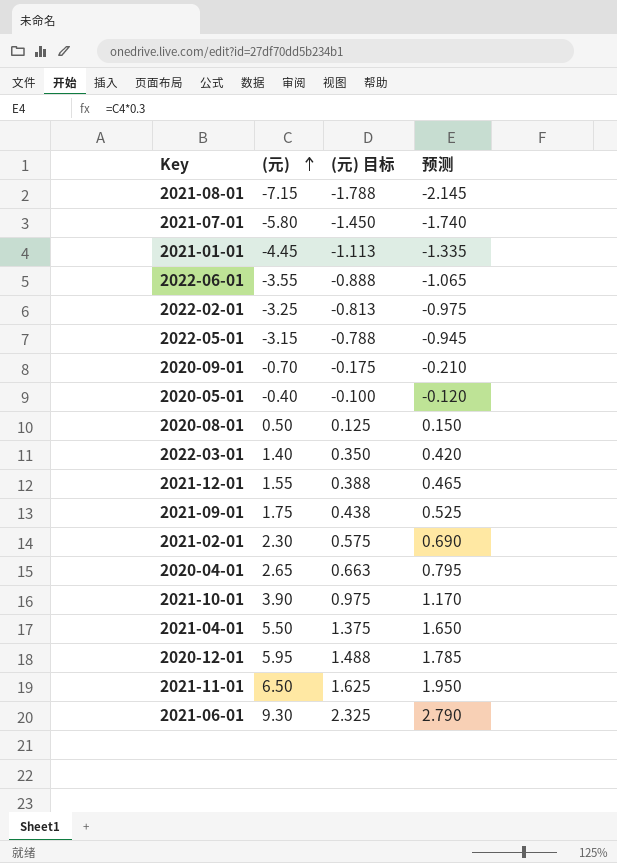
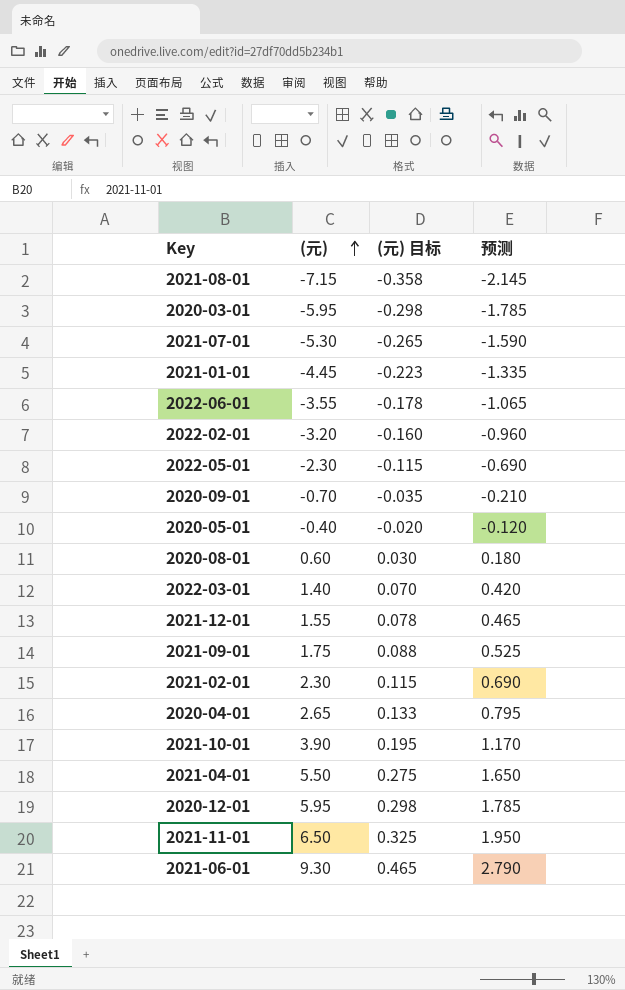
column (元) 目标 | formula: [(元)] * 0.25 -> [(元)] * 0.05
row 2020-03-01: none -> -5.95 | -0.298 | -1.785
2021-07-01 | (元): -5.80 -> -5.30
2021-07-01 | 预测: -1.740 -> -1.590
2022-02-01 | (元): -3.25 -> -3.20
2022-02-01 | 预测: -0.975 -> -0.960
2022-05-01 | (元): -3.15 -> -2.30
2022-05-01 | 预测: -0.945 -> -0.690
2020-08-01 | (元): 0.50 -> 0.60
2020-08-01 | 预测: 0.150 -> 0.180

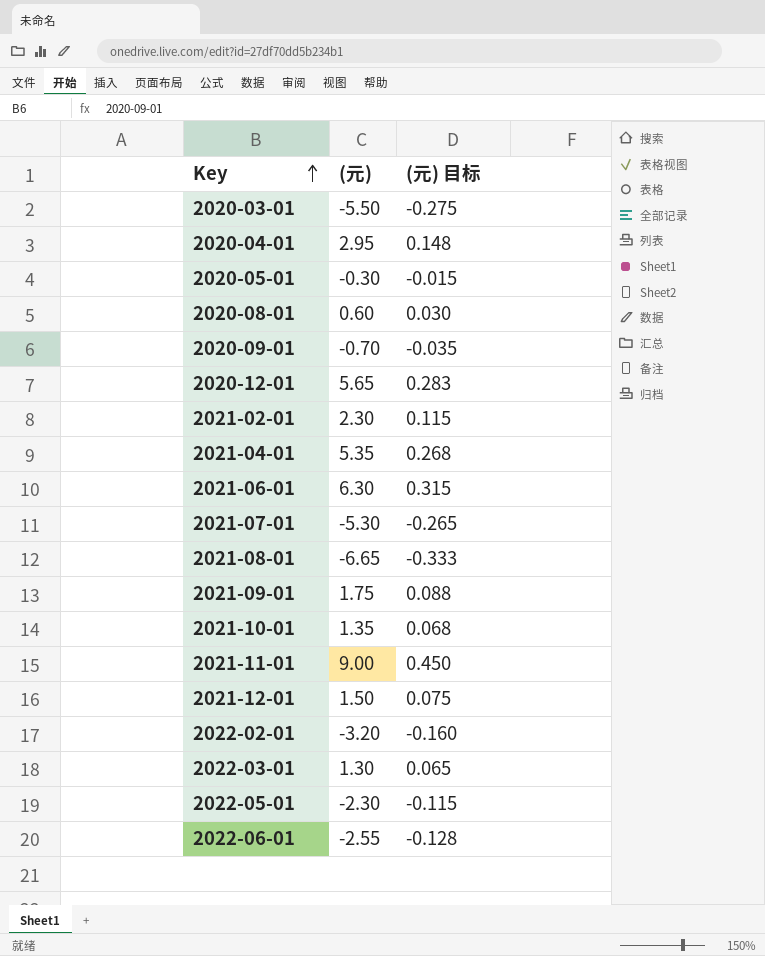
row order: (元) ascending -> Key ascending
column 预测 | formula: [(元)] * 0.3 -> none
row 2021-01-01: -4.45 | -0.223 | -1.335 -> none
2020-03-01 | (元): -5.95 -> -5.50
2020-03-01 | (元) 目标: -0.298 -> -0.275
2020-04-01 | (元): 2.65 -> 2.95
2020-04-01 | (元) 目标: 0.133 -> 0.148
2020-05-01 | (元): -0.40 -> -0.30
2020-05-01 | (元) 目标: -0.020 -> -0.015
2020-12-01 | (元): 5.95 -> 5.65
2020-12-01 | (元) 目标: 0.298 -> 0.283
2021-04-01 | (元): 5.50 -> 5.35
2021-04-01 | (元) 目标: 0.275 -> 0.268
2021-06-01 | (元): 9.30 -> 6.30
2021-06-01 | (元) 目标: 0.465 -> 0.315
2021-08-01 | (元): -7.15 -> -6.65
2021-08-01 | (元) 目标: -0.358 -> -0.333
2021-10-01 | (元): 3.90 -> 1.35
2021-10-01 | (元) 目标: 0.195 -> 0.068
2021-11-01 | (元): 6.50 -> 9.00
2021-11-01 | (元) 目标: 0.325 -> 0.450
2021-12-01 | (元): 1.55 -> 1.50
2021-12-01 | (元) 目标: 0.078 -> 0.075
2022-03-01 | (元): 1.40 -> 1.30
2022-03-01 | (元) 目标: 0.070 -> 0.065
2022-06-01 | (元): -3.55 -> -2.55
2022-06-01 | (元) 目标: -0.178 -> -0.128

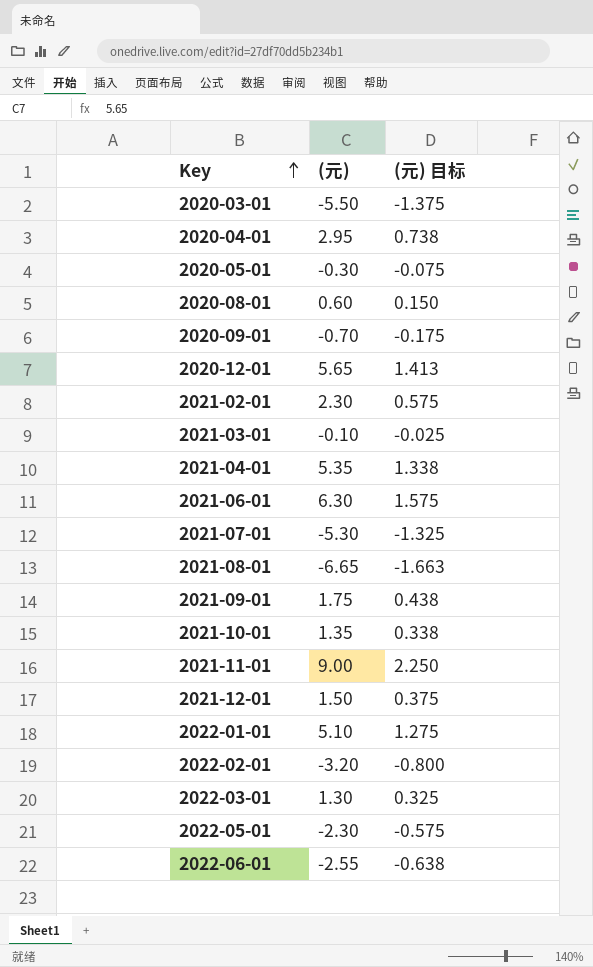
column (元) 目标 | formula: [(元)] * 0.05 -> [(元)] * 0.25
row 2021-03-01: none -> -0.10 | -0.025
row 2022-01-01: none -> 5.10 | 1.275

